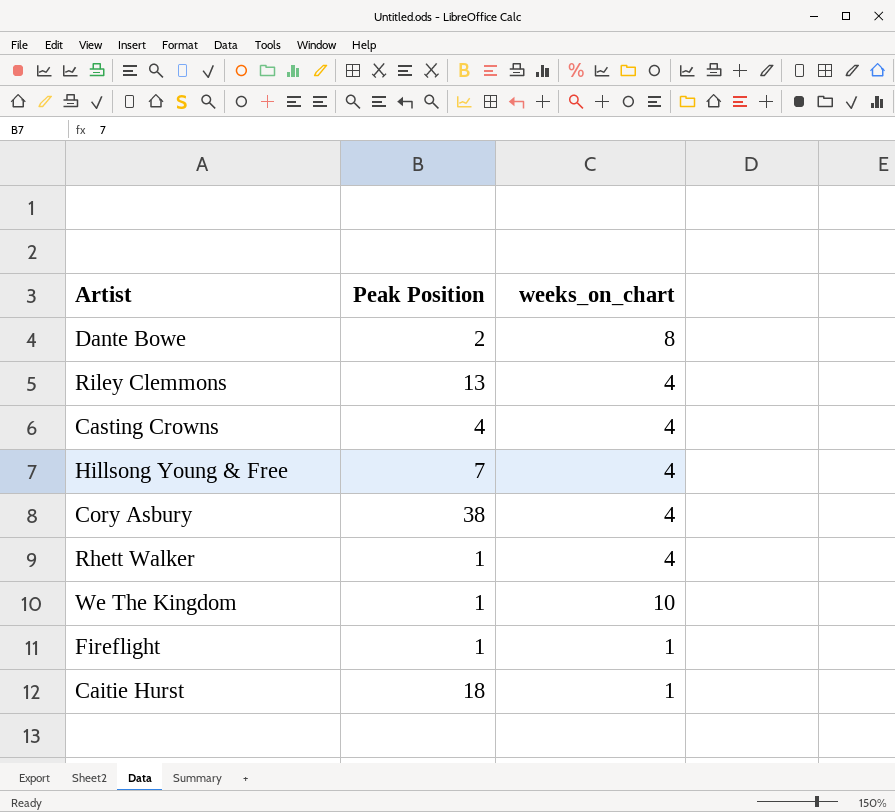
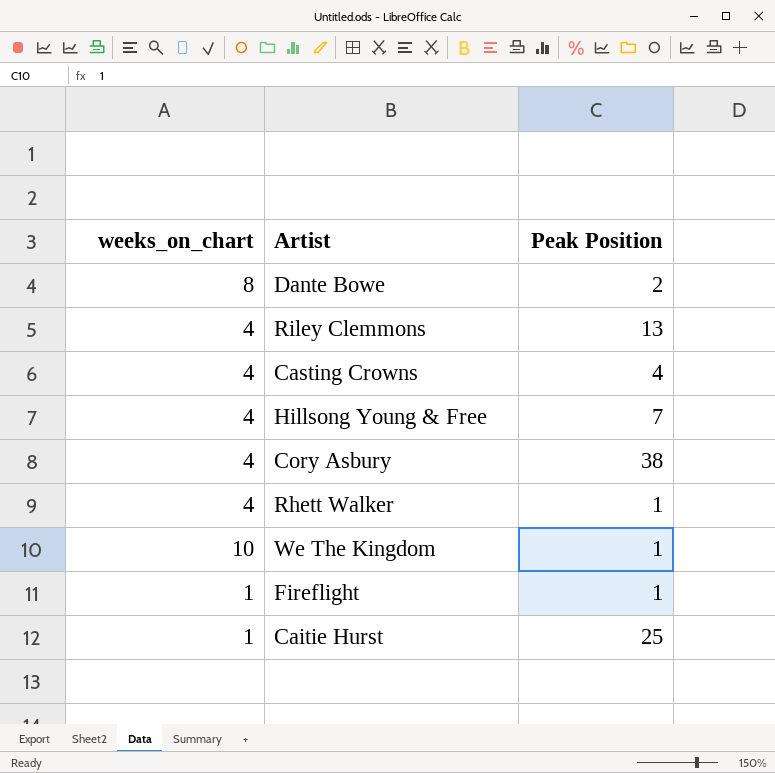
column weeks_on_chart | position: 3 -> 1
Caitie Hurst | Peak Position: 18 -> 25

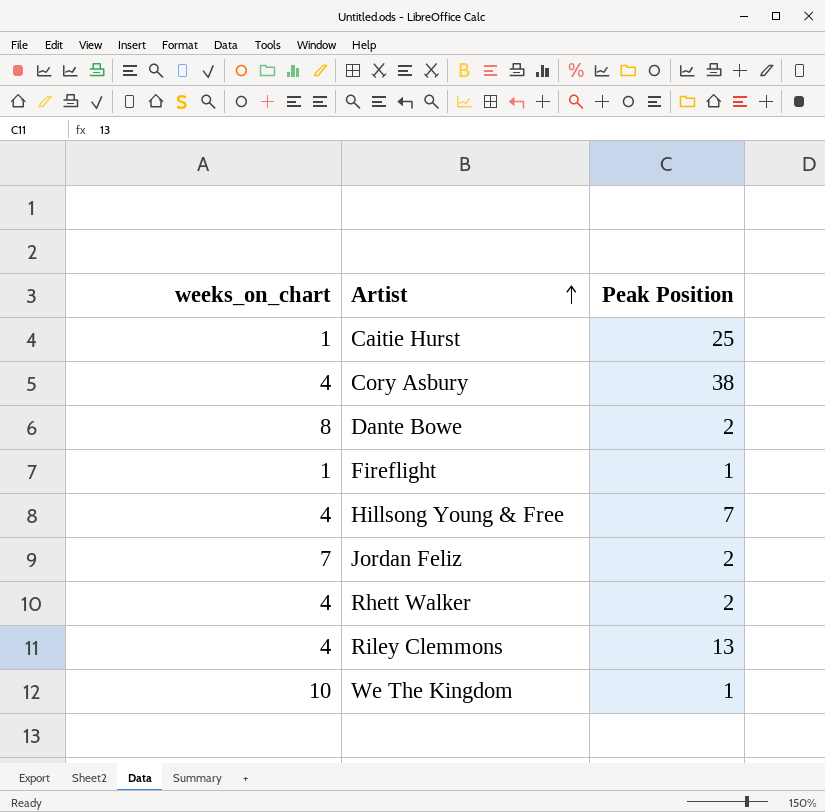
row order: none -> Artist ascending
row Casting Crowns: 4 | 4 -> none
row Jordan Feliz: none -> 7 | 2
Rhett Walker | Peak Position: 1 -> 2

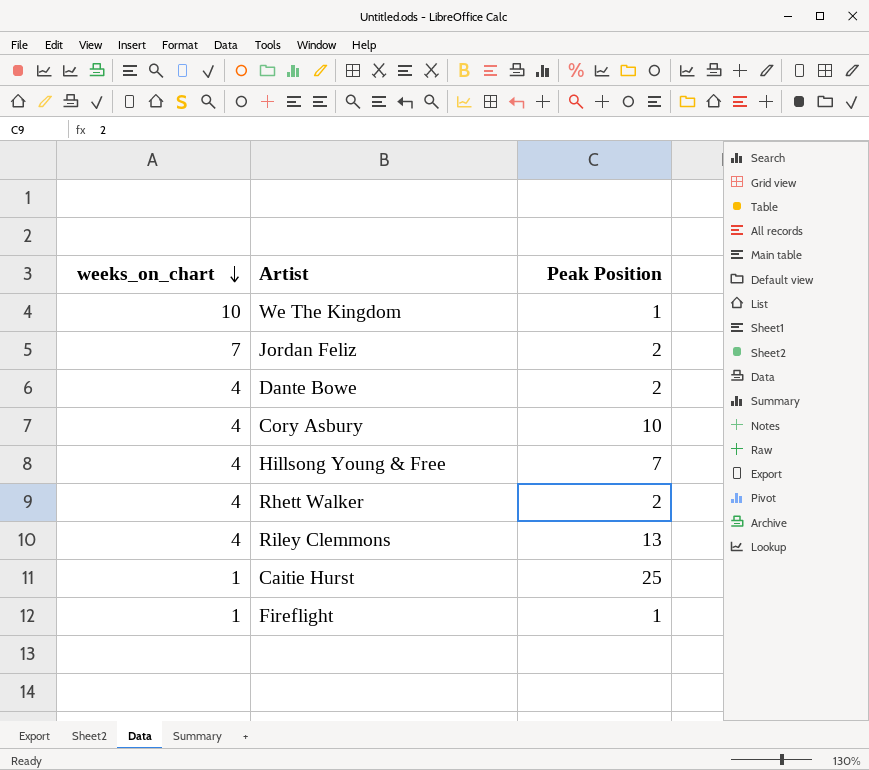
row order: Artist ascending -> weeks_on_chart descending
Dante Bowe | weeks_on_chart: 8 -> 4
Cory Asbury | Peak Position: 38 -> 10

